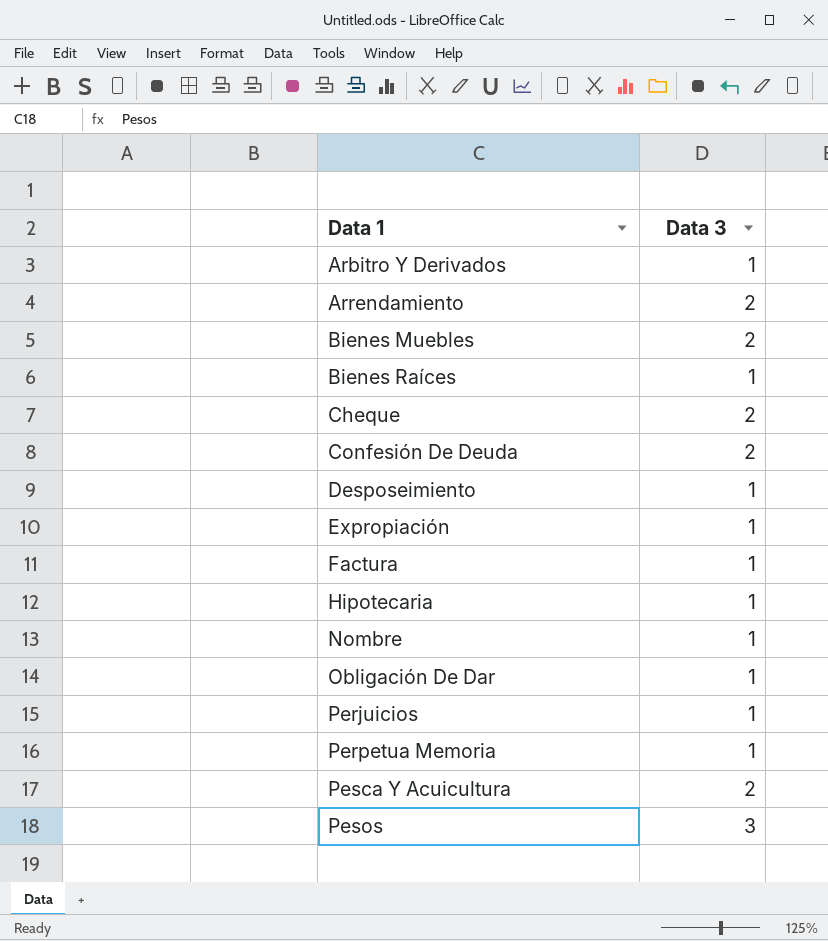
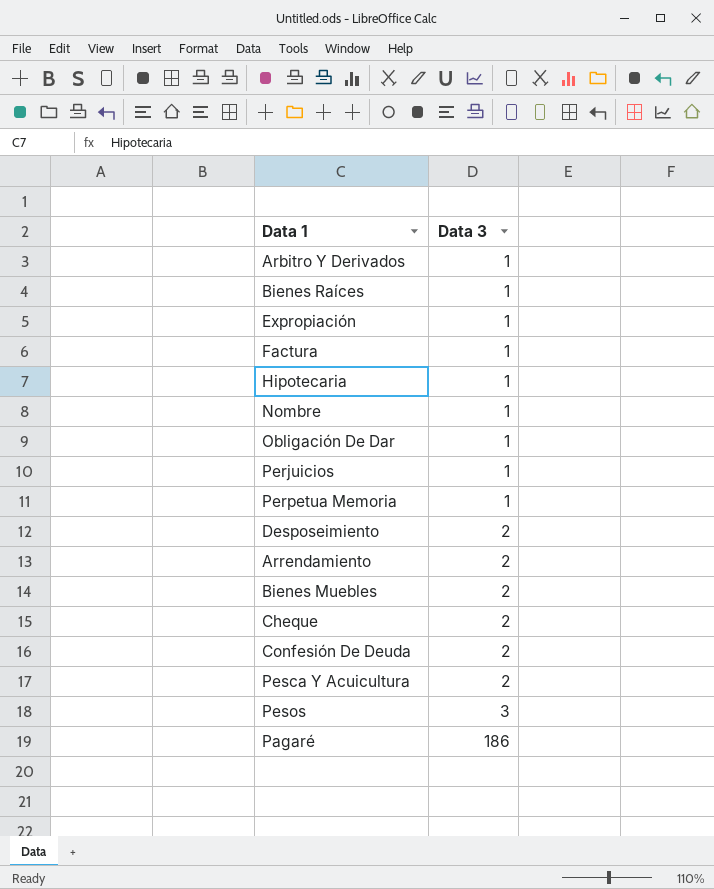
row order: Data 1 ascending -> Data 3 ascending
Desposeimiento | Data 3: 1 -> 2
row Pagaré: none -> 186

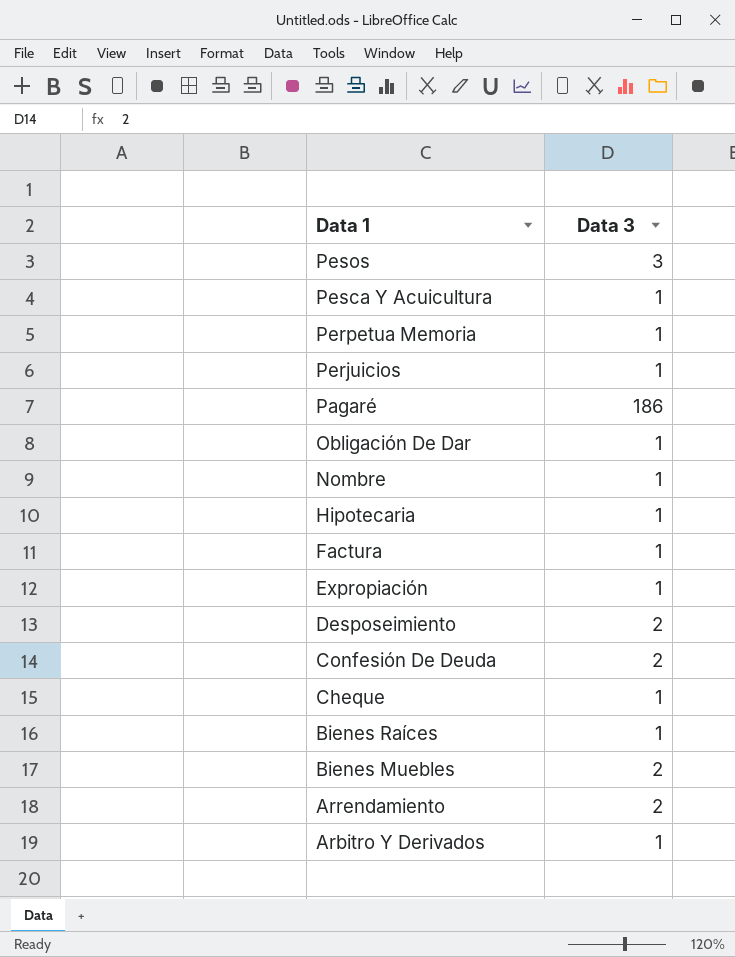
row order: Data 3 ascending -> Data 1 descending
Pesca Y Acuicultura | Data 3: 2 -> 1
Cheque | Data 3: 2 -> 1

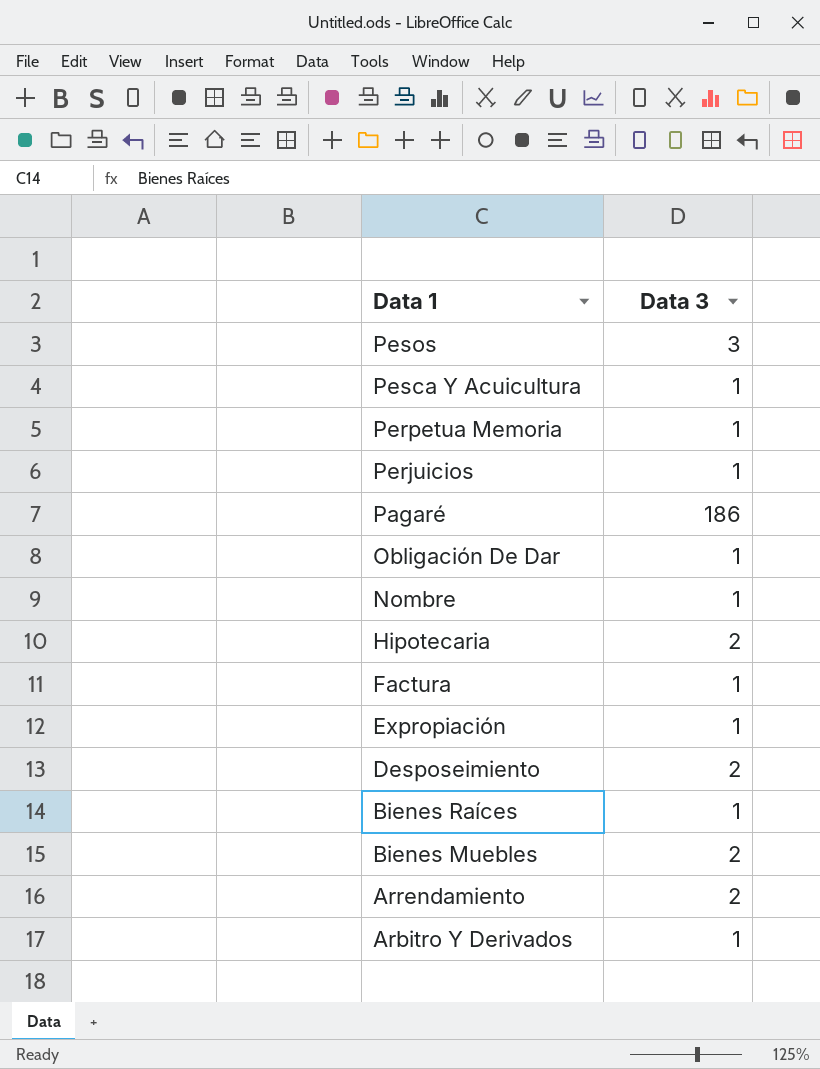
row Confesión De Deuda: 2 -> none
row Cheque: 1 -> none
Hipotecaria | Data 3: 1 -> 2

